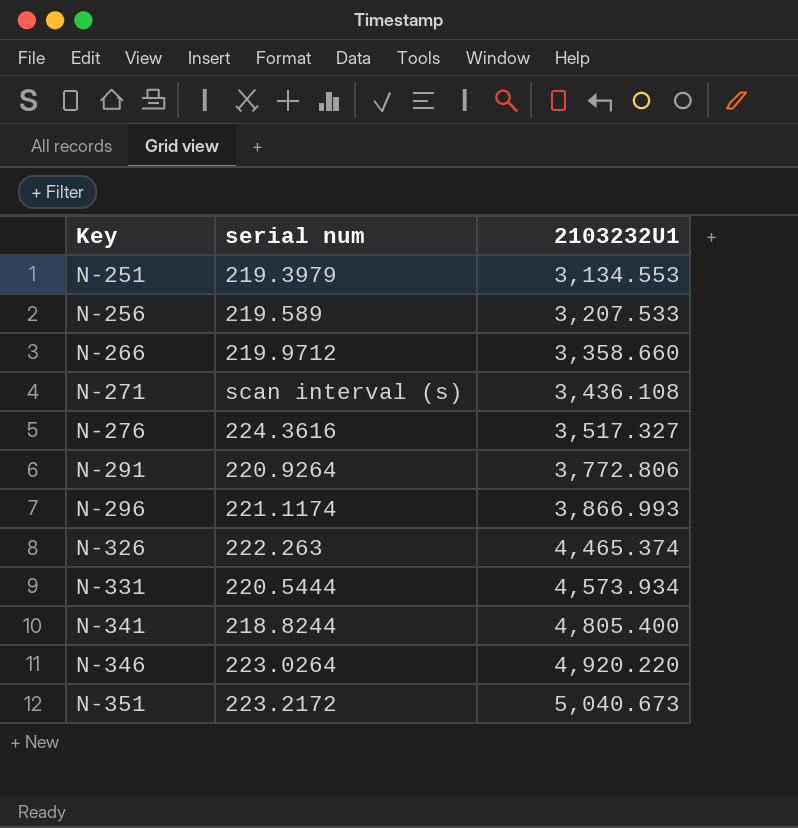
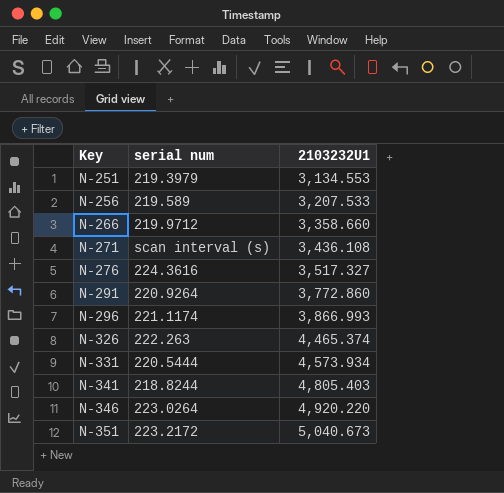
N-291 | 2103232U1: 3,772.806 -> 3,772.860
N-341 | 2103232U1: 4,805.400 -> 4,805.403

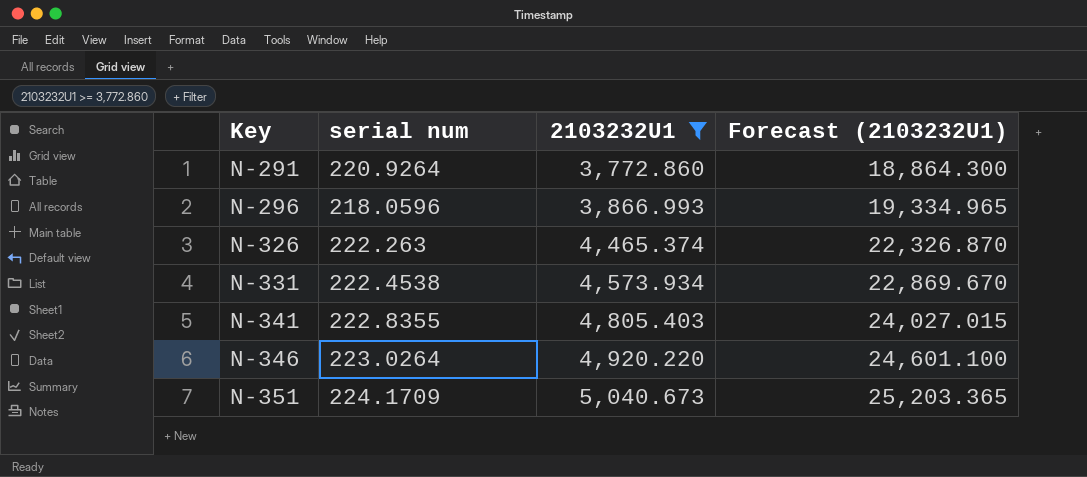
filter: none -> 2103232U1 >= 3,772.860
column Forecast (2103232U1) | formula: none -> [2103232U1] * 5
N-296 | serial num: 221.1174 -> 218.0596
N-331 | serial num: 220.5444 -> 222.4538
N-341 | serial num: 218.8244 -> 222.8355
N-351 | serial num: 223.2172 -> 224.1709

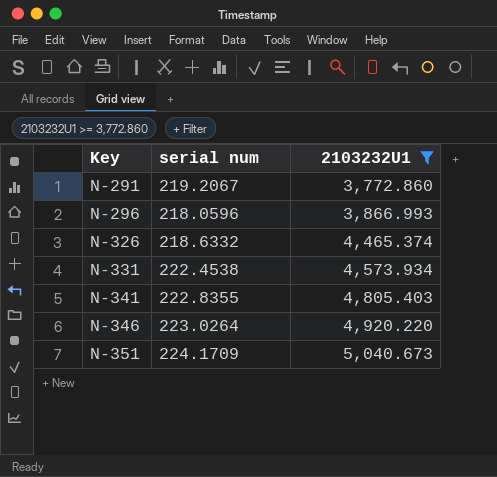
column Forecast (2103232U1) | formula: [2103232U1] * 5 -> none
N-291 | serial num: 220.9264 -> 219.2067
N-326 | serial num: 222.263 -> 218.6332

